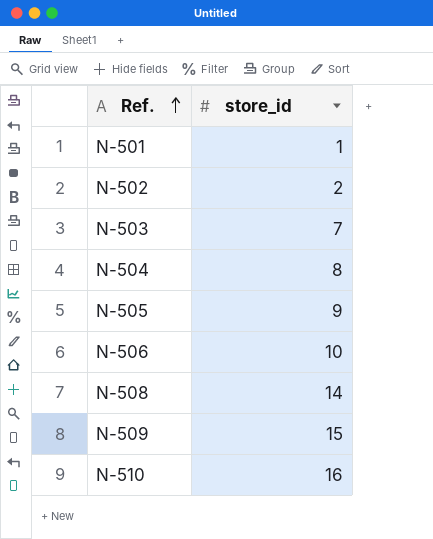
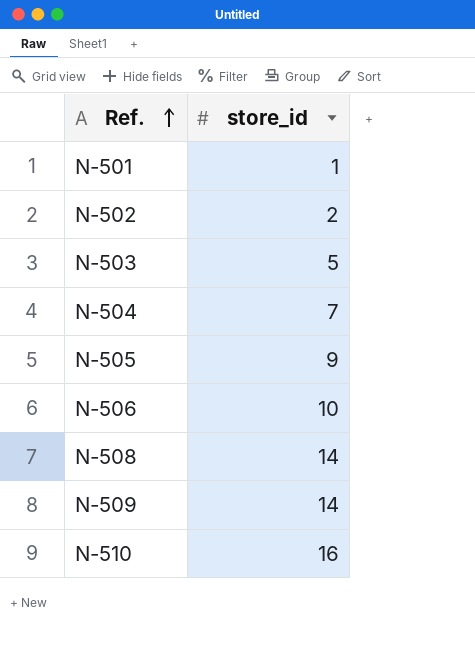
N-503 | store_id: 7 -> 5
N-504 | store_id: 8 -> 7
N-509 | store_id: 15 -> 14

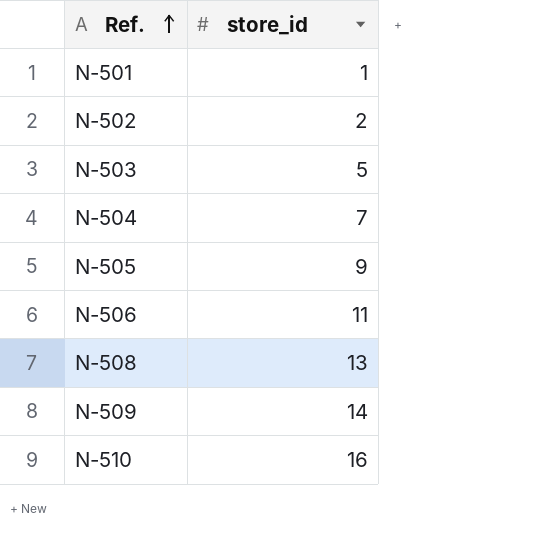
N-506 | store_id: 10 -> 11
N-508 | store_id: 14 -> 13

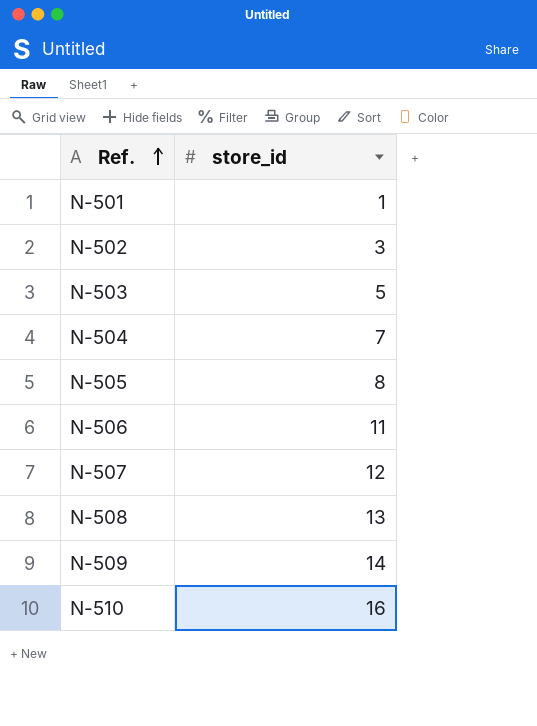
N-502 | store_id: 2 -> 3
N-505 | store_id: 9 -> 8
row N-507: none -> 12

